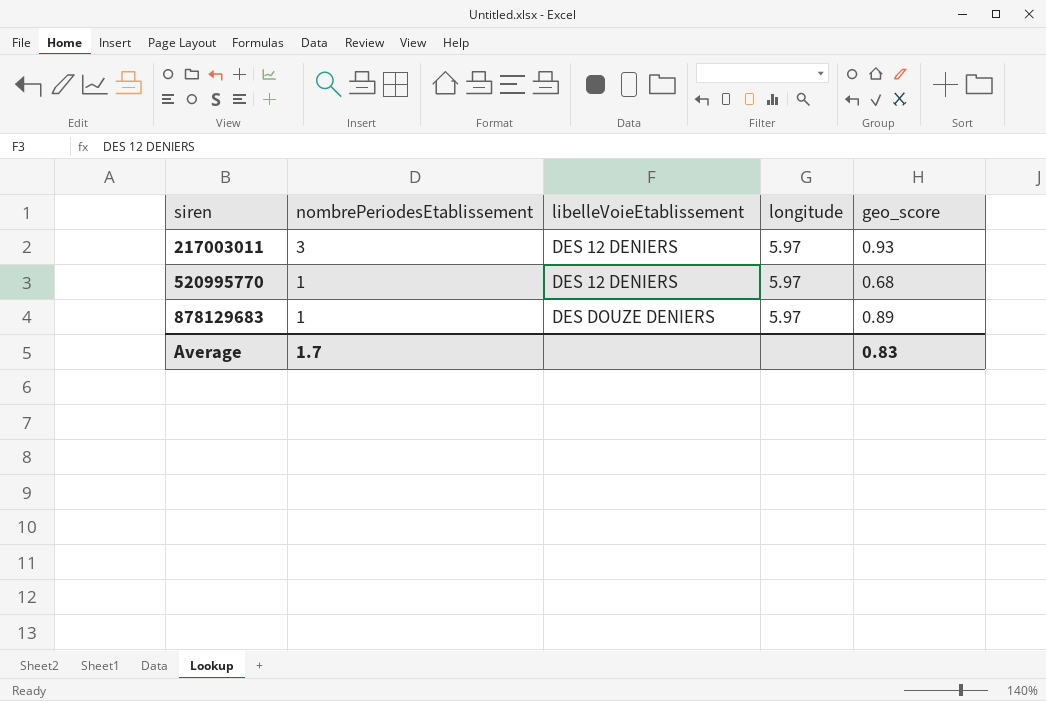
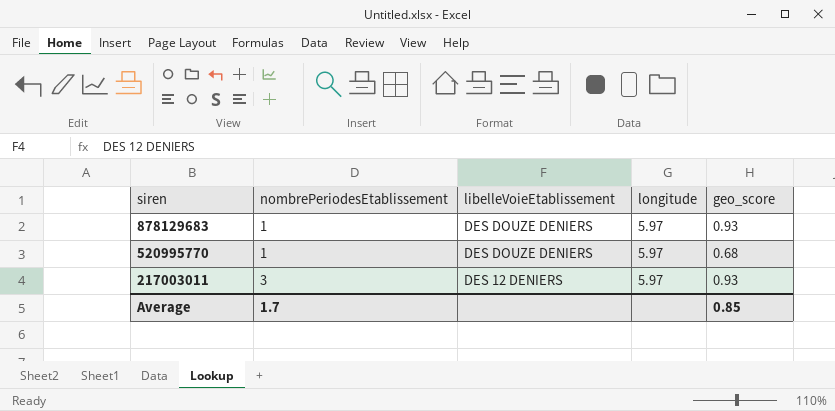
row order: siren ascending -> siren descending
878129683 | geo_score: 0.89 -> 0.93
520995770 | libelleVoieEtablissement: DES 12 DENIERS -> DES DOUZE DENIERS
Average | geo_score: 0.83 -> 0.85

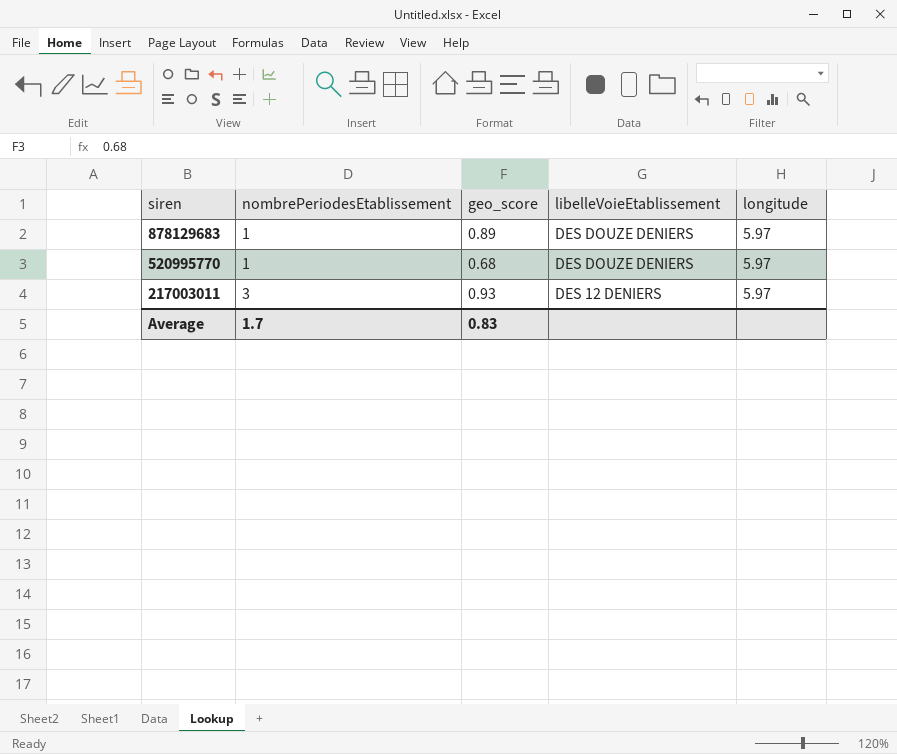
column geo_score | position: 5 -> 3
878129683 | geo_score: 0.93 -> 0.89
Average | geo_score: 0.85 -> 0.83

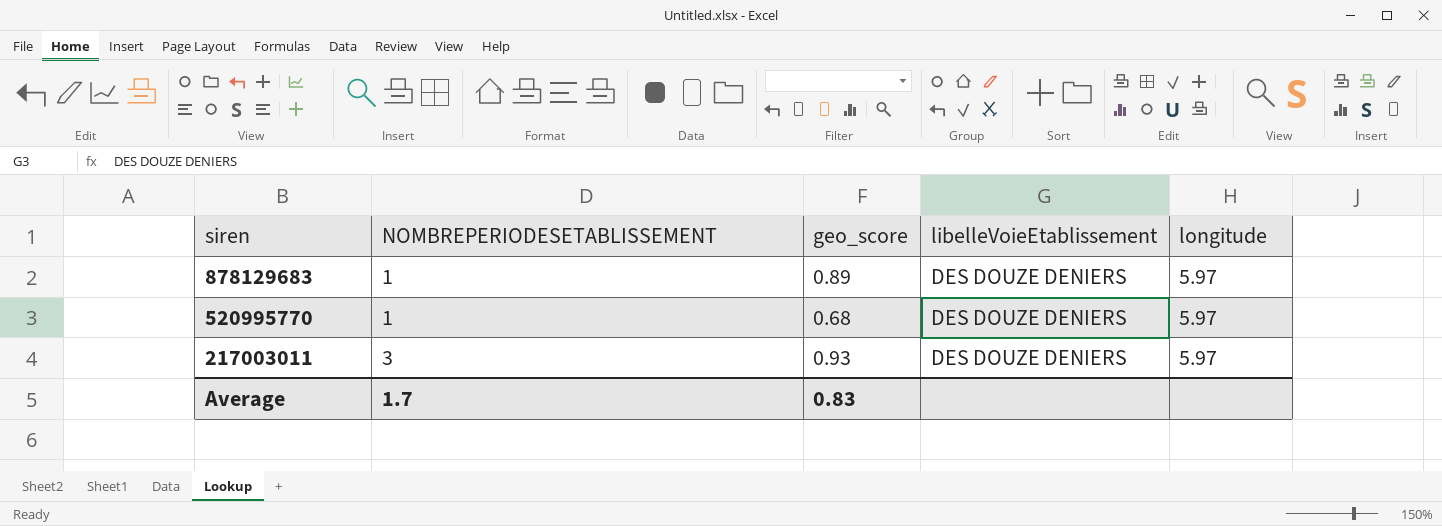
column name: nombrePeriodesEtablissement -> NOMBREPERIODESETABLISSEMENT
217003011 | libelleVoieEtablissement: DES 12 DENIERS -> DES DOUZE DENIERS

